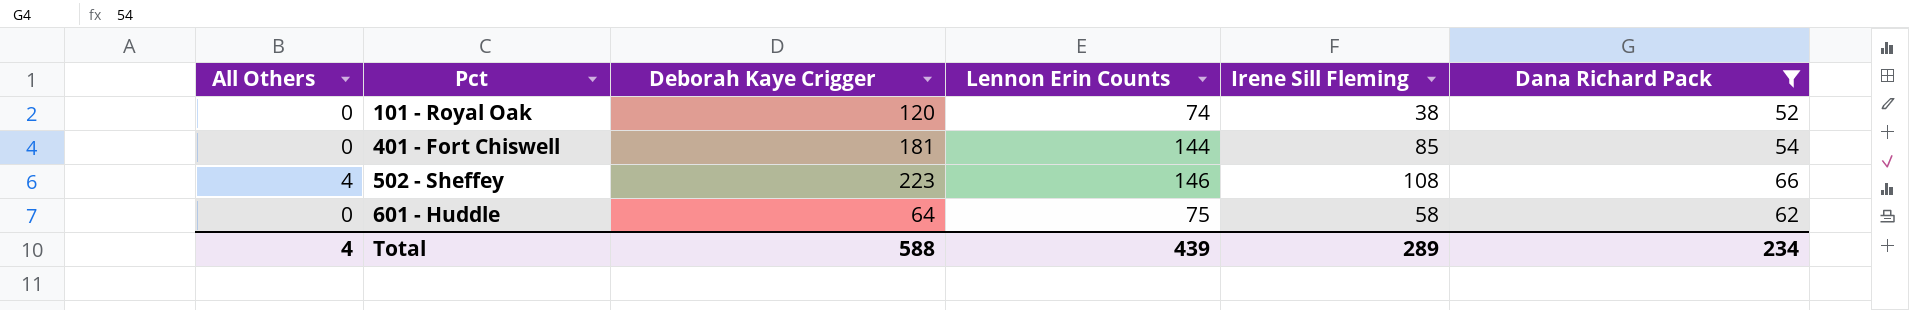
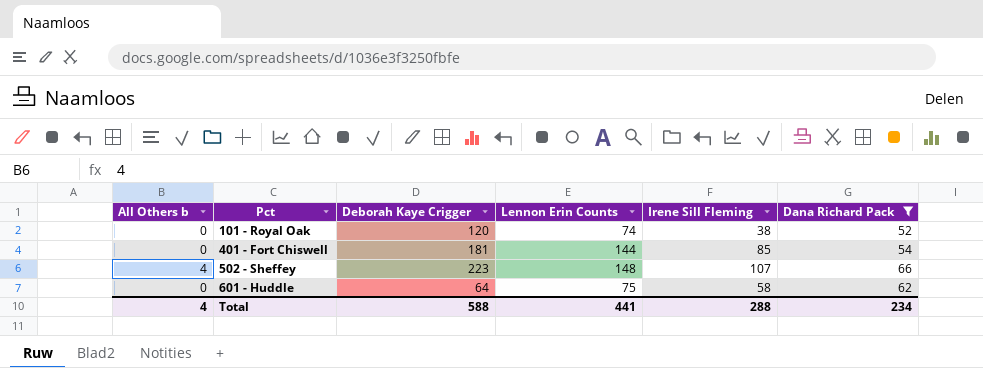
column name: All Others -> All Others b
502 - Sheffey | Lennon Erin Counts: 146 -> 148
502 - Sheffey | Irene Sill Fleming: 108 -> 107
Total | Lennon Erin Counts: 439 -> 441
Total | Irene Sill Fleming: 289 -> 288

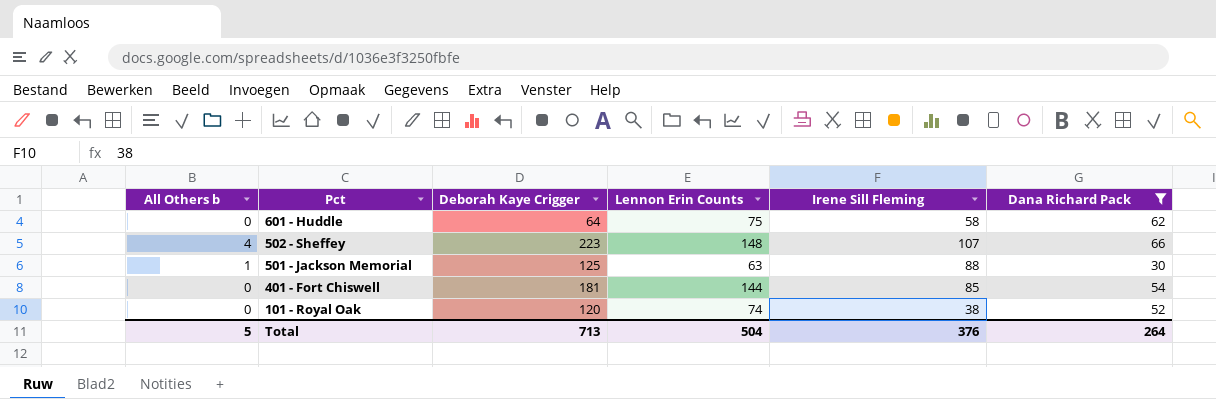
row order: Pct ascending -> Pct descending
row 501 - Jackson Memorial: none -> 1 | 125 | 63 | 88 | 30
Total | All Others b: 4 -> 5
Total | Deborah Kaye Crigger: 588 -> 713
Total | Lennon Erin Counts: 441 -> 504
Total | Irene Sill Fleming: 288 -> 376
Total | Dana Richard Pack: 234 -> 264

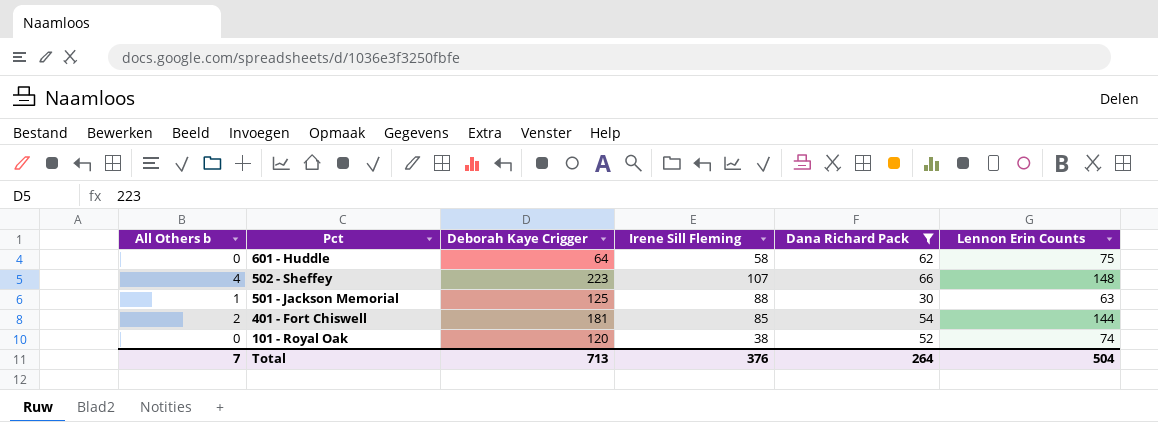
column Lennon Erin Counts | position: 4 -> 6
401 - Fort Chiswell | All Others b: 0 -> 2
Total | All Others b: 5 -> 7

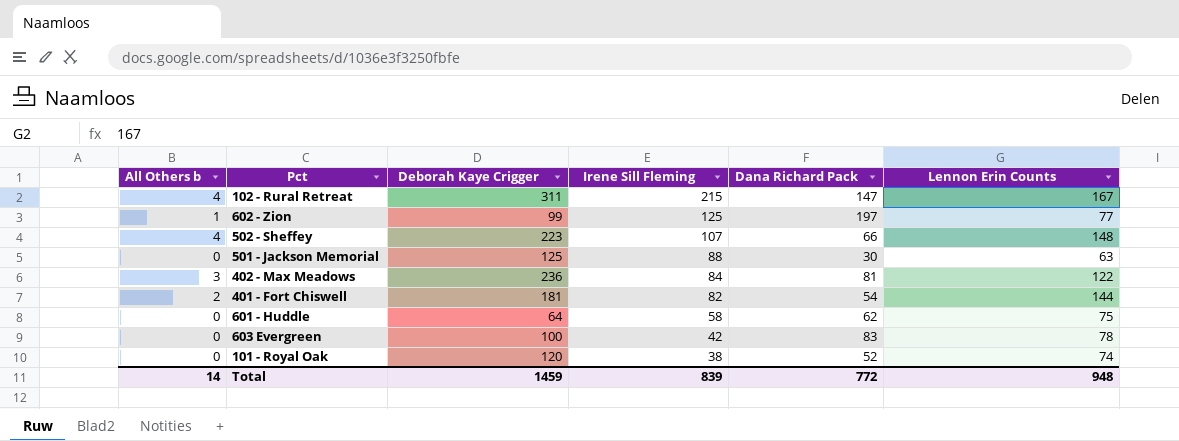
filter: Dana Richard Pack <= 66 -> none
row order: Pct descending -> Irene Sill Fleming descending
501 - Jackson Memorial | All Others b: 1 -> 0
401 - Fort Chiswell | Irene Sill Fleming: 85 -> 82
Total | All Others b: 7 -> 14
Total | Deborah Kaye Crigger: 713 -> 1459
Total | Irene Sill Fleming: 376 -> 839
Total | Dana Richard Pack: 264 -> 772
Total | Lennon Erin Counts: 504 -> 948

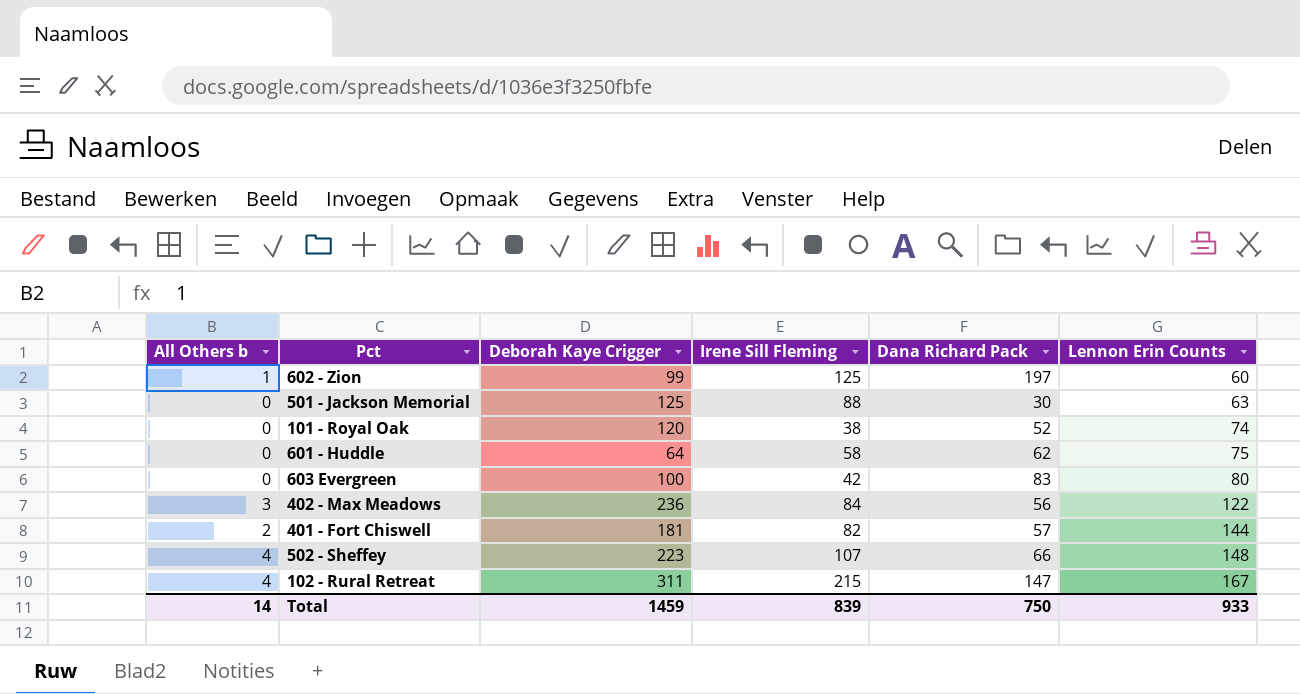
row order: Irene Sill Fleming descending -> Lennon Erin Counts ascending
602 - Zion | Lennon Erin Counts: 77 -> 60
603 Evergreen | Lennon Erin Counts: 78 -> 80
402 - Max Meadows | Dana Richard Pack: 81 -> 56
401 - Fort Chiswell | Dana Richard Pack: 54 -> 57
Total | Dana Richard Pack: 772 -> 750
Total | Lennon Erin Counts: 948 -> 933

